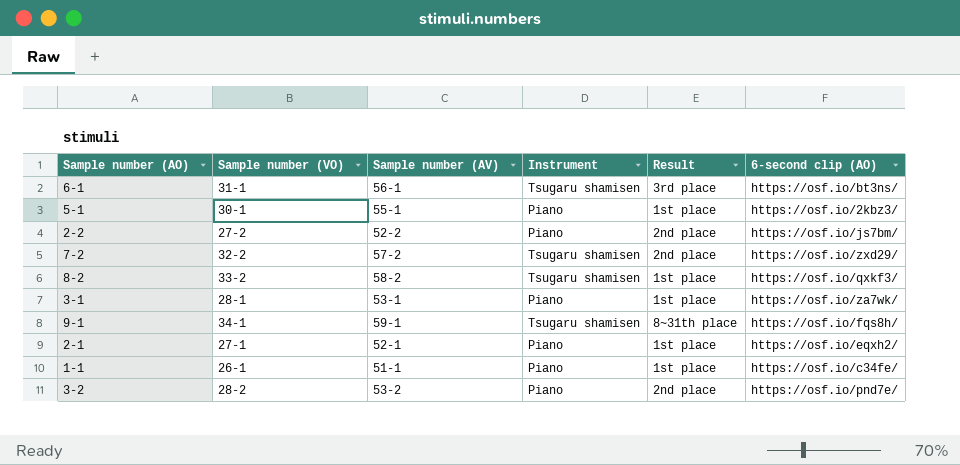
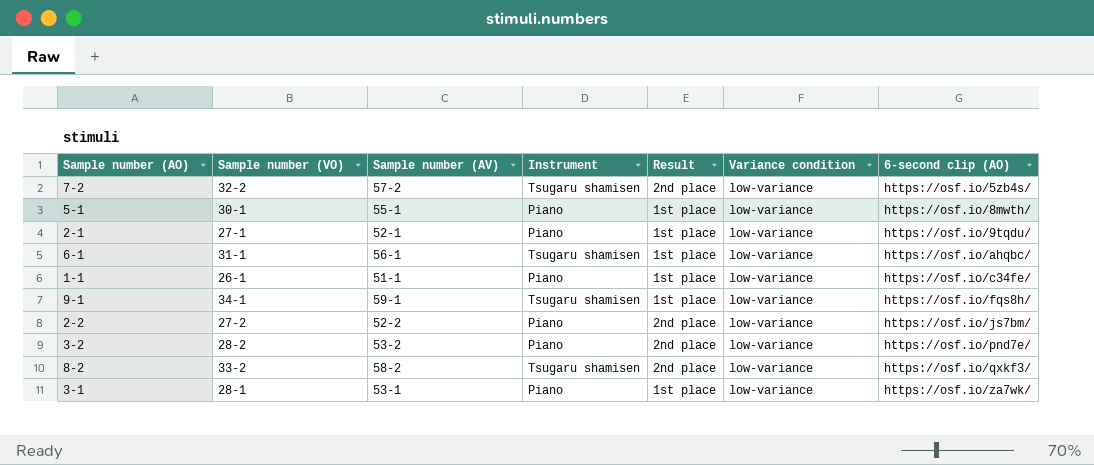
row order: none -> 6-second clip (AO) ascending
column Variance condition | position: none -> 6
7-2 | 6-second clip (AO): https://osf.io/zxd29/ -> https://osf.io/5zb4s/
5-1 | 6-second clip (AO): https://osf.io/2kbz3/ -> https://osf.io/8mwth/
2-1 | 6-second clip (AO): https://osf.io/eqxh2/ -> https://osf.io/9tqdu/
6-1 | Result: 3rd place -> 1st place
6-1 | 6-second clip (AO): https://osf.io/bt3ns/ -> https://osf.io/ahqbc/
9-1 | Result: 8~31th place -> 1st place
8-2 | Result: 1st place -> 2nd place

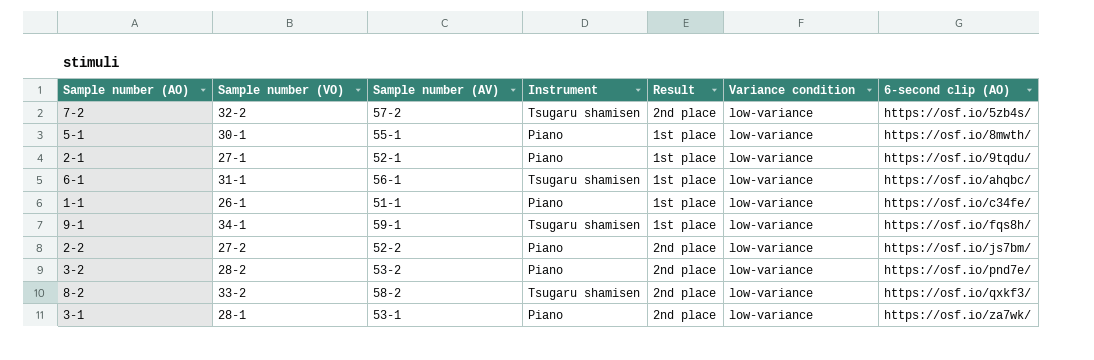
3-1 | Result: 1st place -> 2nd place

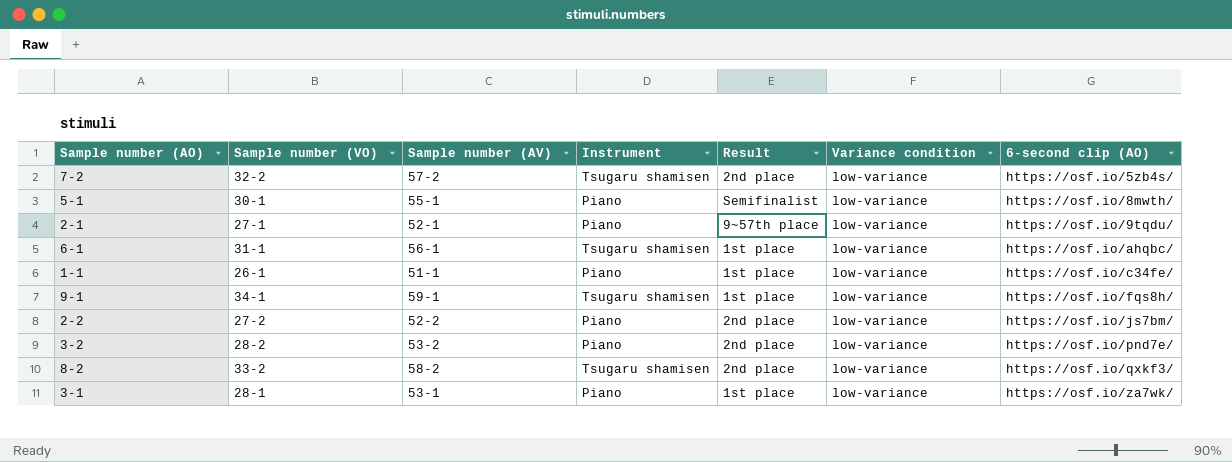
5-1 | Result: 1st place -> Semifinalist
2-1 | Result: 1st place -> 9~57th place
3-1 | Result: 2nd place -> 1st place

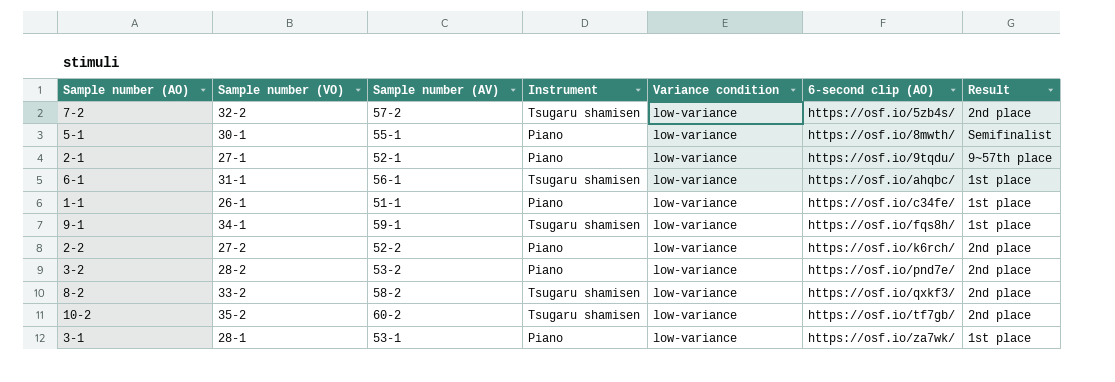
column Result | position: 5 -> 7
2-2 | 6-second clip (AO): https://osf.io/js7bm/ -> https://osf.io/k6rch/
row 10-2: none -> 35-2 | 60-2 | Tsugaru shamisen | low-variance | https://osf.io/tf7gb/ | 2nd place

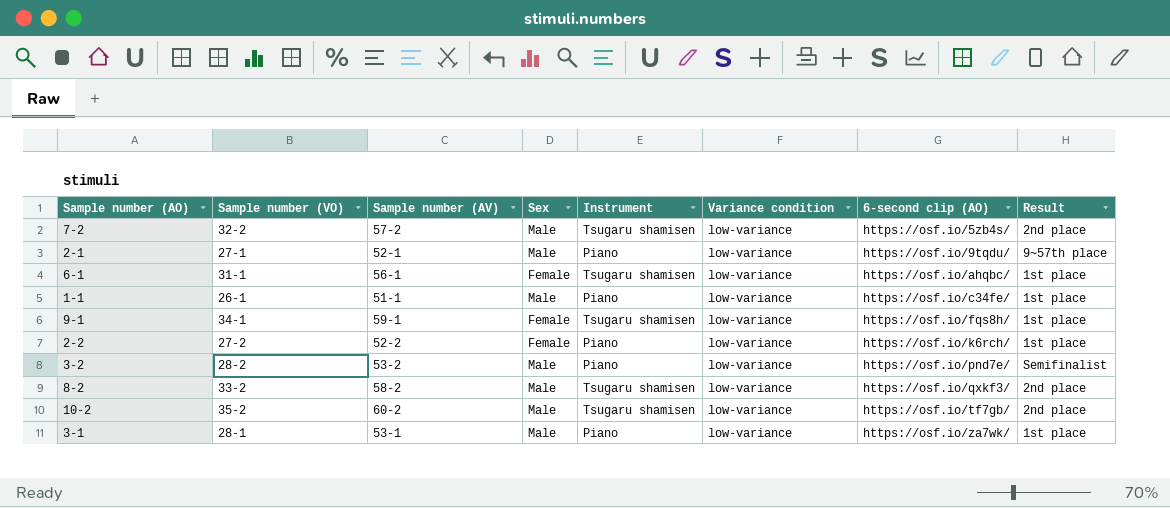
column Sex | position: none -> 4
row 5-1: 30-1 | 55-1 | Piano | low-variance | https://osf.io/8mwth/ | Semifinalist -> none
2-2 | Result: 2nd place -> 1st place
3-2 | Result: 2nd place -> Semifinalist

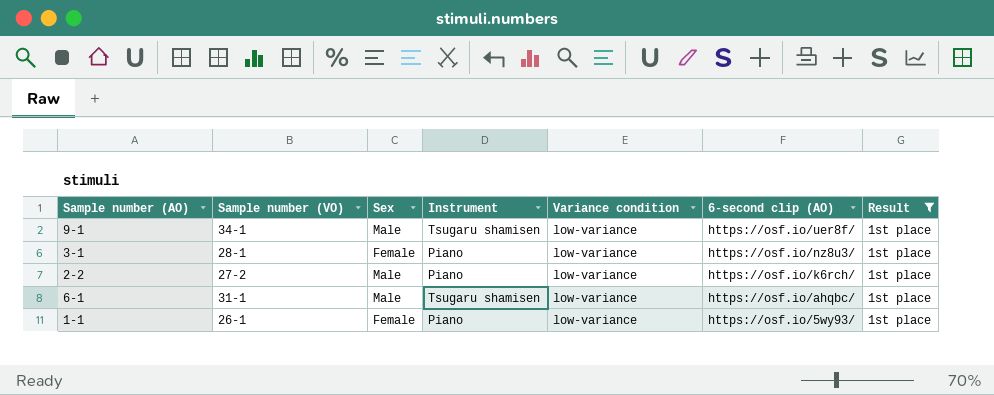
filter: none -> Result = 1st place
row order: 6-second clip (AO) ascending -> 6-second clip (AO) descending
column Sample number (AV) | position: 3 -> none
9-1 | Sex: Female -> Male
9-1 | 6-second clip (AO): https://osf.io/fqs8h/ -> https://osf.io/uer8f/
3-1 | Sex: Male -> Female
3-1 | 6-second clip (AO): https://osf.io/za7wk/ -> https://osf.io/nz8u3/
2-2 | Sex: Female -> Male
6-1 | Sex: Female -> Male
1-1 | Sex: Male -> Female
1-1 | 6-second clip (AO): https://osf.io/c34fe/ -> https://osf.io/5wy93/

